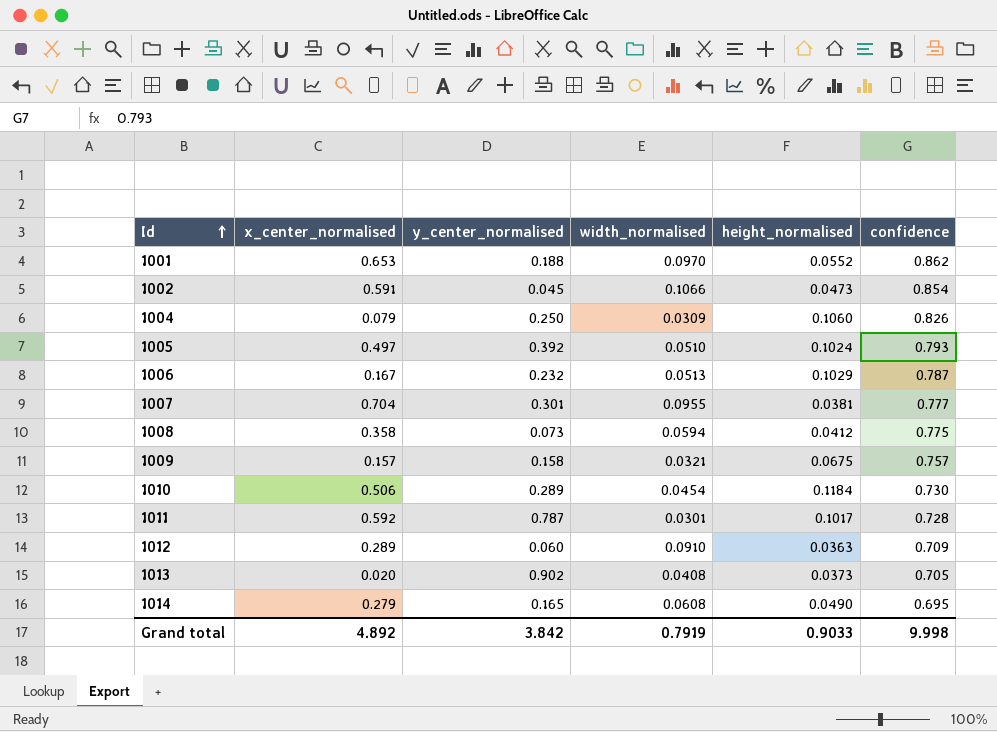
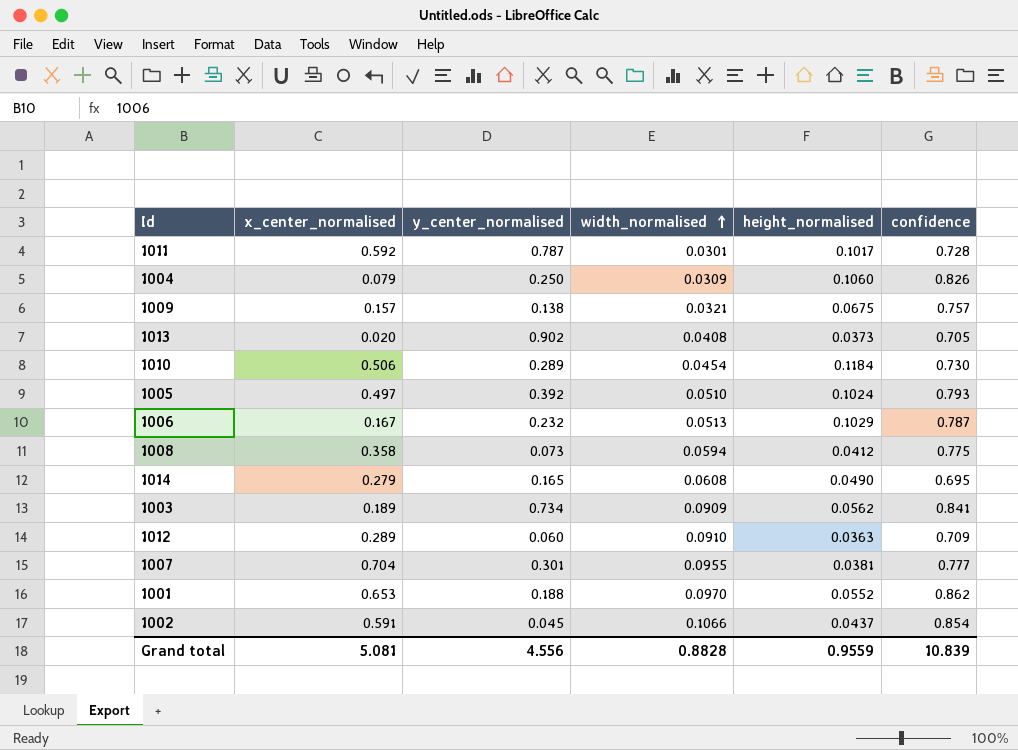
row order: Id ascending -> width_normalised ascending
1009 | y_center_normalised: 0.158 -> 0.138
row 1003: none -> 0.189 | 0.734 | 0.0909 | 0.0562 | 0.841
1002 | height_normalised: 0.0473 -> 0.0437
Grand total | x_center_normalised: 4.892 -> 5.081
Grand total | y_center_normalised: 3.842 -> 4.556
Grand total | width_normalised: 0.7919 -> 0.8828
Grand total | height_normalised: 0.9033 -> 0.9559
Grand total | confidence: 9.998 -> 10.839

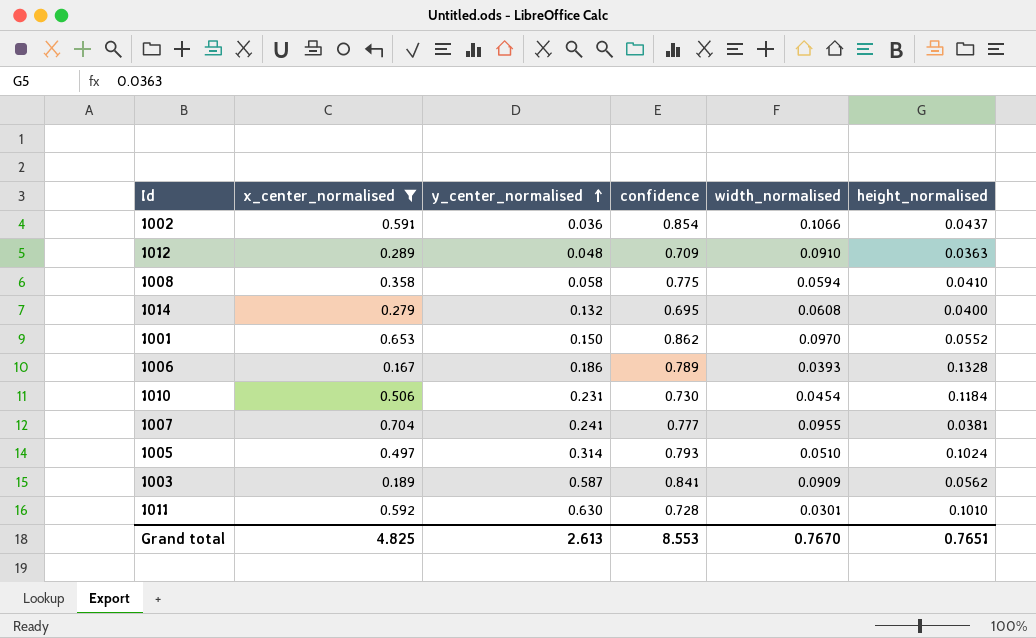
filter: none -> x_center_normalised >= 0.167
row order: width_normalised ascending -> y_center_normalised ascending
column confidence | position: 6 -> 4
1002 | y_center_normalised: 0.045 -> 0.036
1012 | y_center_normalised: 0.060 -> 0.048
1008 | y_center_normalised: 0.073 -> 0.058
1008 | height_normalised: 0.0412 -> 0.0410
1014 | y_center_normalised: 0.165 -> 0.132
1014 | height_normalised: 0.0490 -> 0.0400
1001 | y_center_normalised: 0.188 -> 0.150
1006 | y_center_normalised: 0.232 -> 0.186
1006 | confidence: 0.787 -> 0.789
1006 | width_normalised: 0.0513 -> 0.0393
1006 | height_normalised: 0.1029 -> 0.1328
1010 | y_center_normalised: 0.289 -> 0.231
1007 | y_center_normalised: 0.301 -> 0.241
1005 | y_center_normalised: 0.392 -> 0.314
1003 | y_center_normalised: 0.734 -> 0.587
1011 | y_center_normalised: 0.787 -> 0.630
1011 | height_normalised: 0.1017 -> 0.1010
Grand total | x_center_normalised: 5.081 -> 4.825
Grand total | y_center_normalised: 4.556 -> 2.613
Grand total | confidence: 10.839 -> 8.553
Grand total | width_normalised: 0.8828 -> 0.7670
Grand total | height_normalised: 0.9559 -> 0.7651

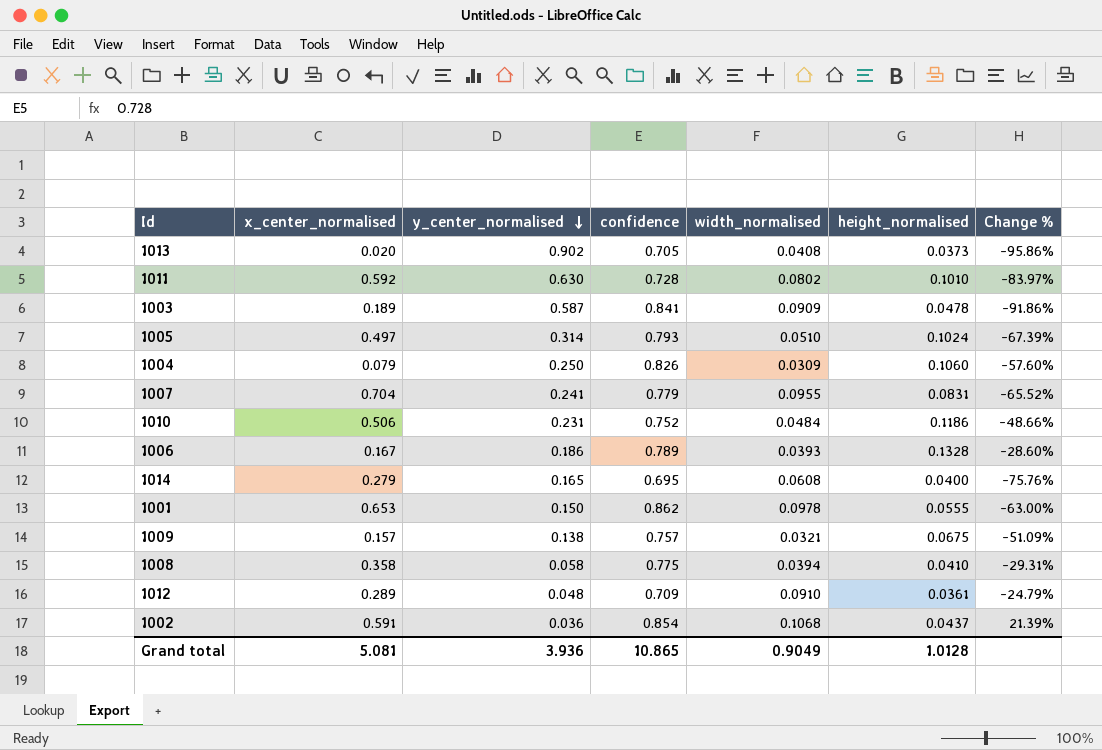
filter: x_center_normalised >= 0.167 -> none
row order: y_center_normalised ascending -> y_center_normalised descending
column Change % | formula: none -> ([height_normalised] - [y_center_normalised]) / [y_center_normalised]
1011 | width_normalised: 0.0301 -> 0.0802
1003 | height_normalised: 0.0562 -> 0.0478
1007 | confidence: 0.777 -> 0.779
1007 | height_normalised: 0.0381 -> 0.0831
1010 | confidence: 0.730 -> 0.752
1010 | width_normalised: 0.0454 -> 0.0484
1010 | height_normalised: 0.1184 -> 0.1186
1014 | y_center_normalised: 0.132 -> 0.165
1001 | width_normalised: 0.0970 -> 0.0978
1001 | height_normalised: 0.0552 -> 0.0555
1008 | width_normalised: 0.0594 -> 0.0394
1012 | height_normalised: 0.0363 -> 0.0361
1002 | width_normalised: 0.1066 -> 0.1068
Grand total | x_center_normalised: 4.825 -> 5.081
Grand total | y_center_normalised: 2.613 -> 3.936
Grand total | confidence: 8.553 -> 10.865
Grand total | width_normalised: 0.7670 -> 0.9049
Grand total | height_normalised: 0.7651 -> 1.0128

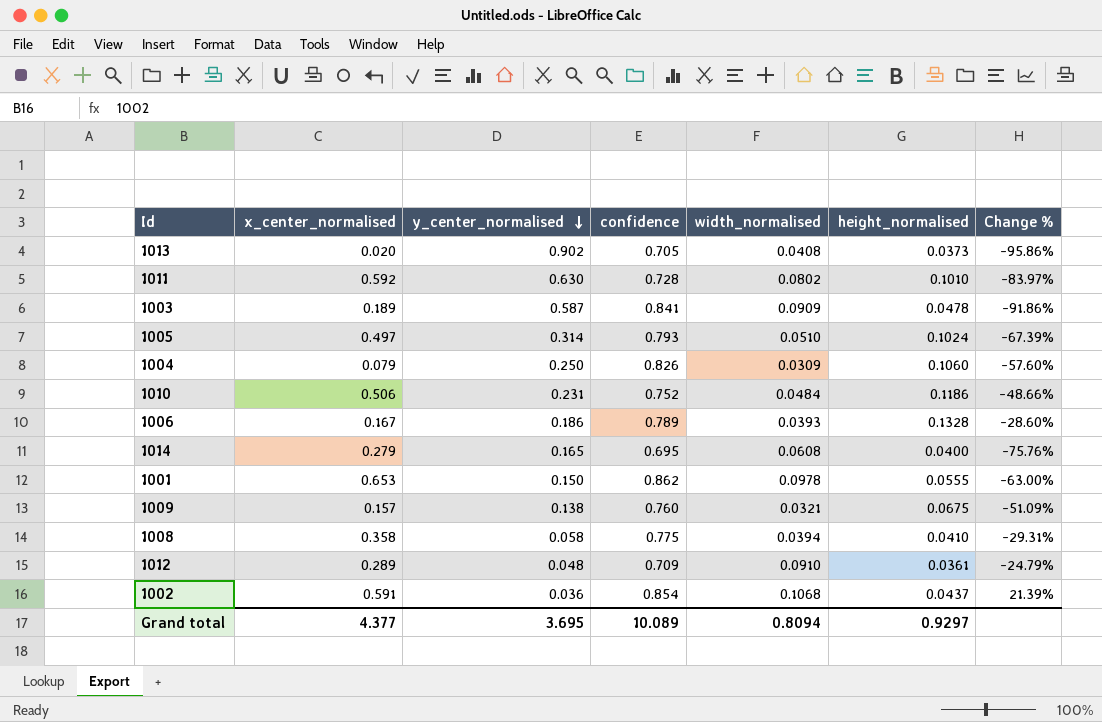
row 1007: 0.704 | 0.241 | 0.779 | 0.0955 | 0.0831 | -65.52% -> none
1009 | confidence: 0.757 -> 0.760
Grand total | x_center_normalised: 5.081 -> 4.377
Grand total | y_center_normalised: 3.936 -> 3.695
Grand total | confidence: 10.865 -> 10.089
Grand total | width_normalised: 0.9049 -> 0.8094
Grand total | height_normalised: 1.0128 -> 0.9297

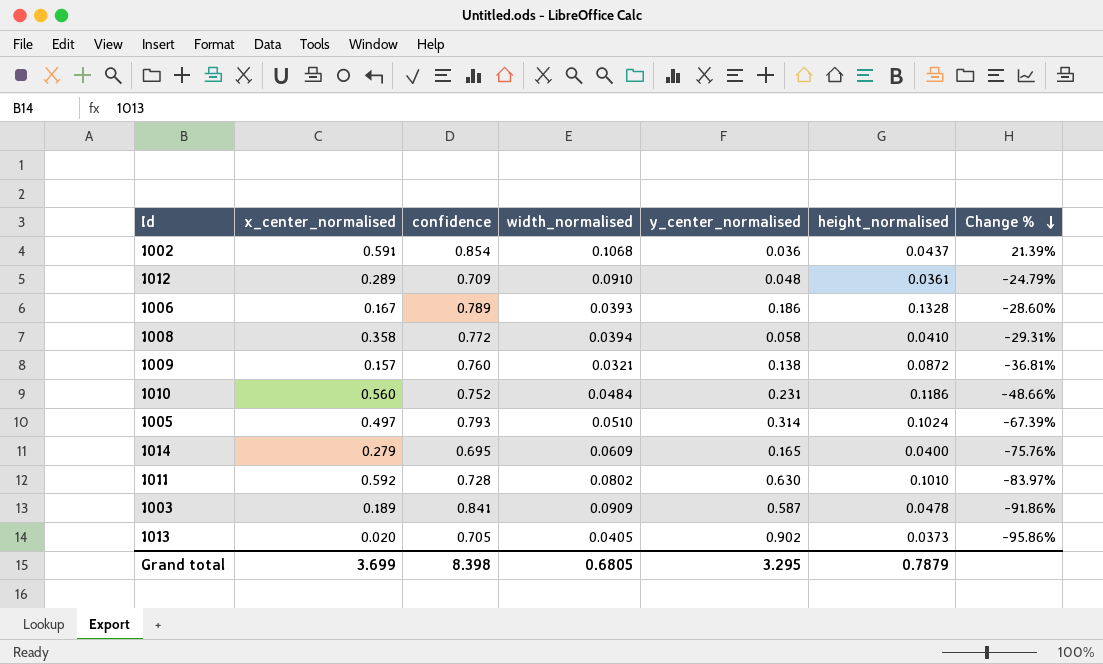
row order: y_center_normalised descending -> Change % descending
column y_center_normalised | position: 3 -> 5
row 1004: 0.079 | 0.250 | 0.826 | 0.0309 | 0.1060 | -57.60% -> none
row 1001: 0.653 | 0.150 | 0.862 | 0.0978 | 0.0555 | -63.00% -> none
1008 | confidence: 0.775 -> 0.772
1009 | height_normalised: 0.0675 -> 0.0872
1009 | Change %: -51.09% -> -36.81%
1010 | x_center_normalised: 0.506 -> 0.560
1014 | width_normalised: 0.0608 -> 0.0609
1013 | width_normalised: 0.0408 -> 0.0405
Grand total | x_center_normalised: 4.377 -> 3.699
Grand total | confidence: 10.089 -> 8.398
Grand total | width_normalised: 0.8094 -> 0.6805
Grand total | y_center_normalised: 3.695 -> 3.295
Grand total | height_normalised: 0.9297 -> 0.7879

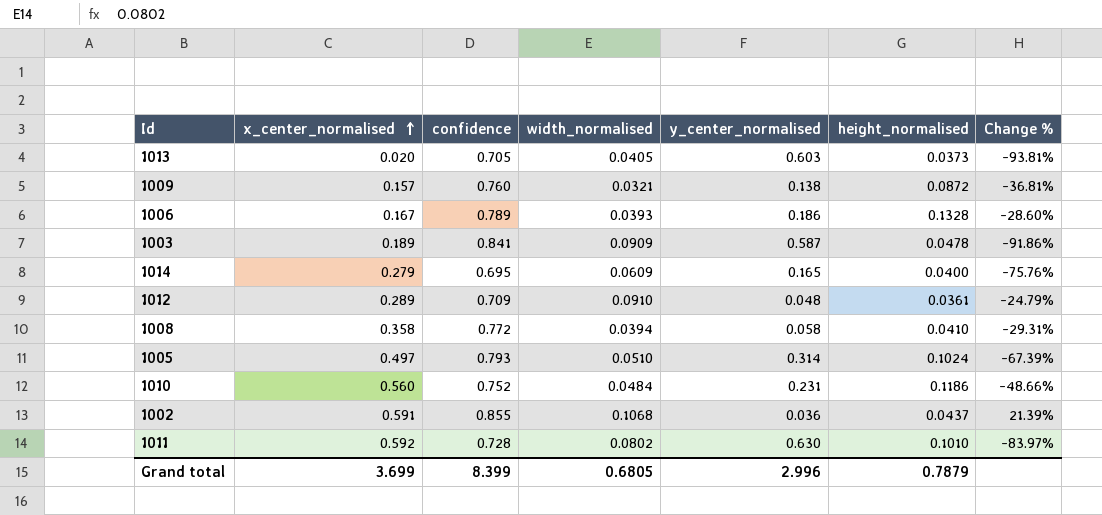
row order: Change % descending -> x_center_normalised ascending
1013 | y_center_normalised: 0.902 -> 0.603
1013 | Change %: -95.86% -> -93.81%
1002 | confidence: 0.854 -> 0.855
Grand total | confidence: 8.398 -> 8.399
Grand total | y_center_normalised: 3.295 -> 2.996

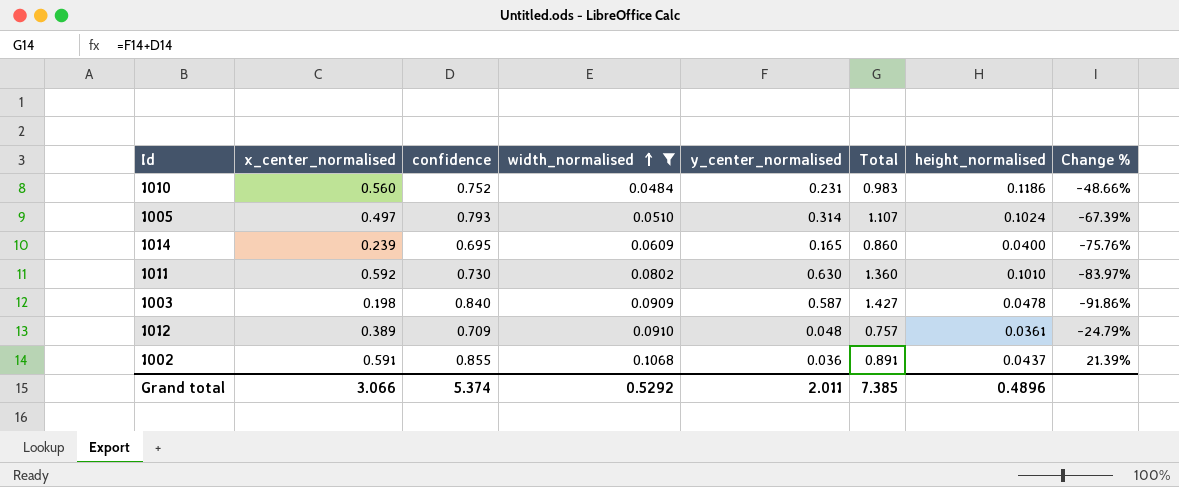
filter: none -> width_normalised >= 0.0484
row order: x_center_normalised ascending -> width_normalised ascending
column Total | formula: none -> [confidence] + [y_center_normalised]
1014 | x_center_normalised: 0.279 -> 0.239
1011 | confidence: 0.728 -> 0.730
1003 | x_center_normalised: 0.189 -> 0.198
1003 | confidence: 0.841 -> 0.840
1012 | x_center_normalised: 0.289 -> 0.389
Grand total | x_center_normalised: 3.699 -> 3.066
Grand total | confidence: 8.399 -> 5.374
Grand total | width_normalised: 0.6805 -> 0.5292
Grand total | y_center_normalised: 2.996 -> 2.011
Grand total | height_normalised: 0.7879 -> 0.4896

